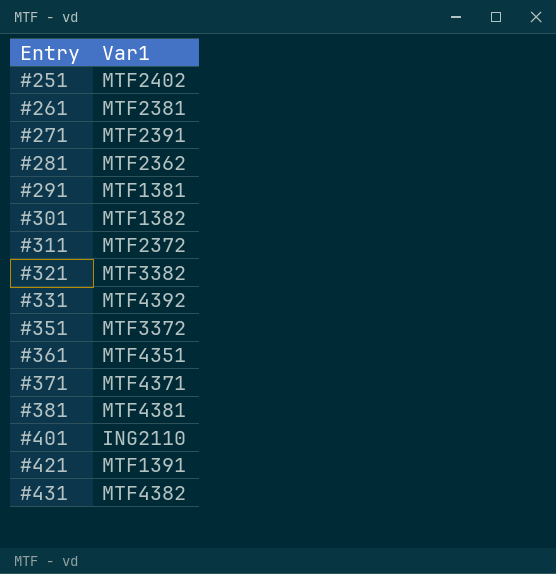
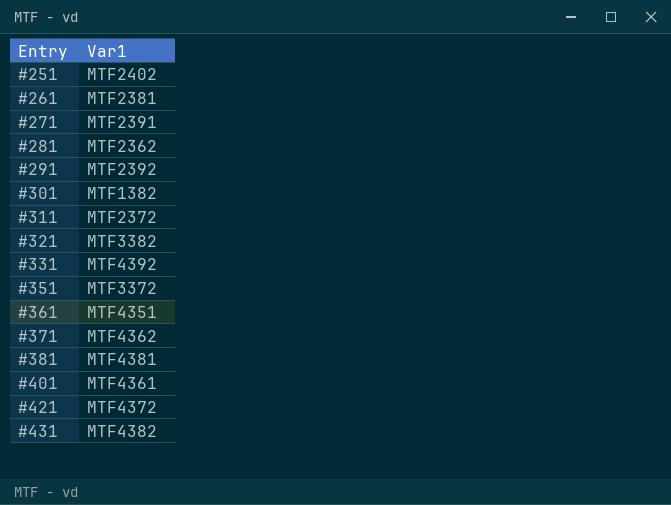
#291 | Var1: MTF1381 -> MTF2392
#371 | Var1: MTF4371 -> MTF4362
#401 | Var1: ING2110 -> MTF4361
#421 | Var1: MTF1391 -> MTF4372

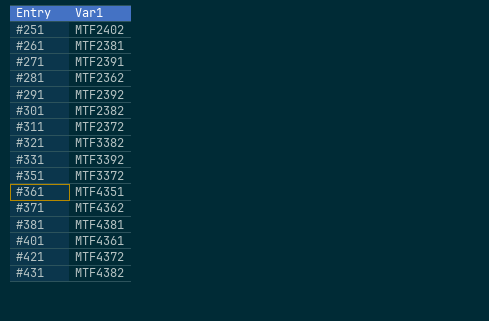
#301 | Var1: MTF1382 -> MTF2382
#331 | Var1: MTF4392 -> MTF3392

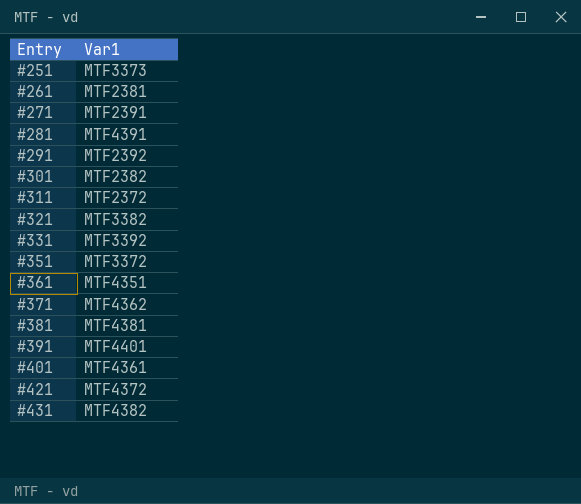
#251 | Var1: MTF2402 -> MTF3373
#281 | Var1: MTF2362 -> MTF4391
row #391: none -> MTF4401

